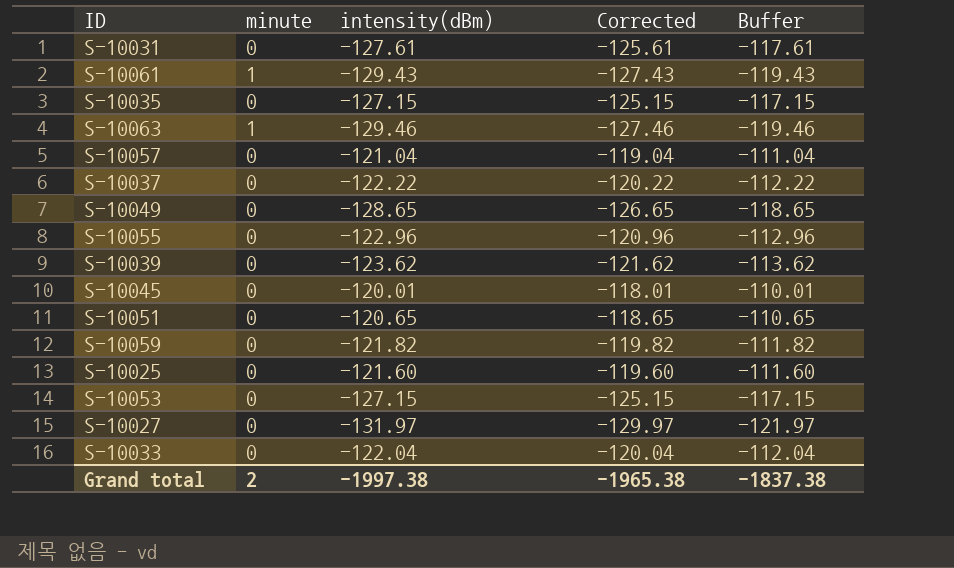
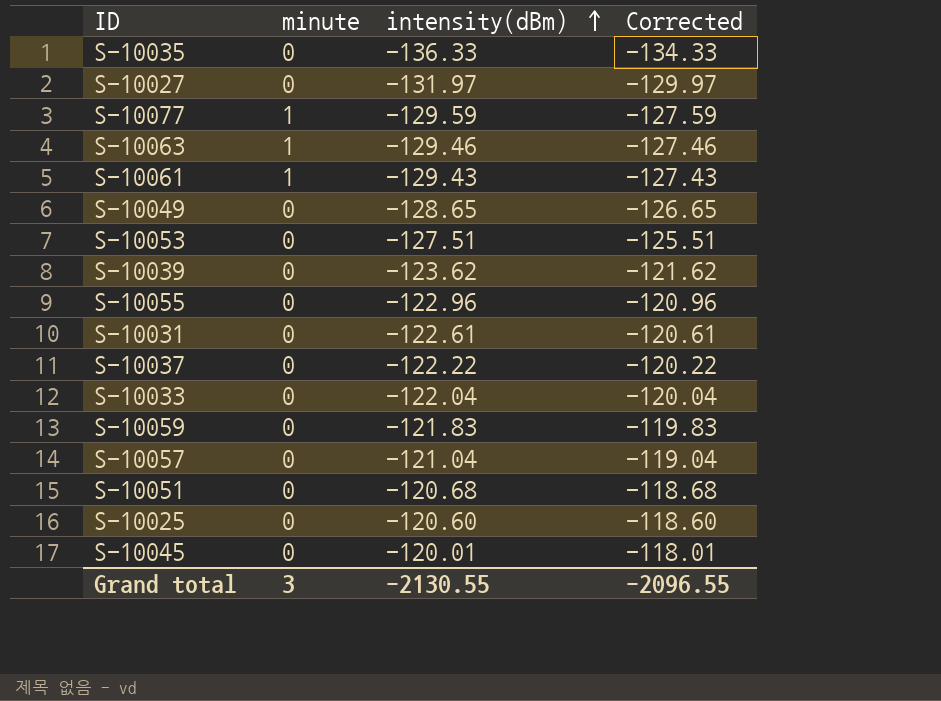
row order: none -> intensity(dBm) ascending
column Buffer | formula: [intensity(dBm)] + 10 -> none
S-10035 | intensity(dBm): -127.15 -> -136.33
S-10035 | Corrected: -125.15 -> -134.33
row S-10077: none -> 1 | -129.59 | -127.59
S-10053 | intensity(dBm): -127.15 -> -127.51
S-10053 | Corrected: -125.15 -> -125.51
S-10031 | intensity(dBm): -127.61 -> -122.61
S-10031 | Corrected: -125.61 -> -120.61
S-10059 | intensity(dBm): -121.82 -> -121.83
S-10059 | Corrected: -119.82 -> -119.83
S-10051 | intensity(dBm): -120.65 -> -120.68
S-10051 | Corrected: -118.65 -> -118.68
S-10025 | intensity(dBm): -121.60 -> -120.60
S-10025 | Corrected: -119.60 -> -118.60
Grand total | minute: 2 -> 3
Grand total | intensity(dBm): -1997.38 -> -2130.55
Grand total | Corrected: -1965.38 -> -2096.55

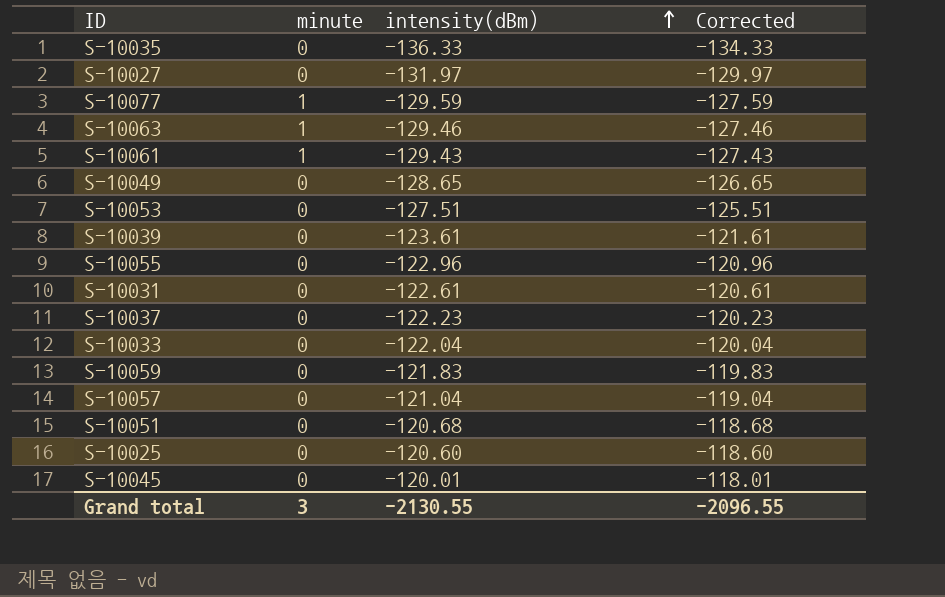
S-10039 | intensity(dBm): -123.62 -> -123.61
S-10039 | Corrected: -121.62 -> -121.61
S-10037 | intensity(dBm): -122.22 -> -122.23
S-10037 | Corrected: -120.22 -> -120.23

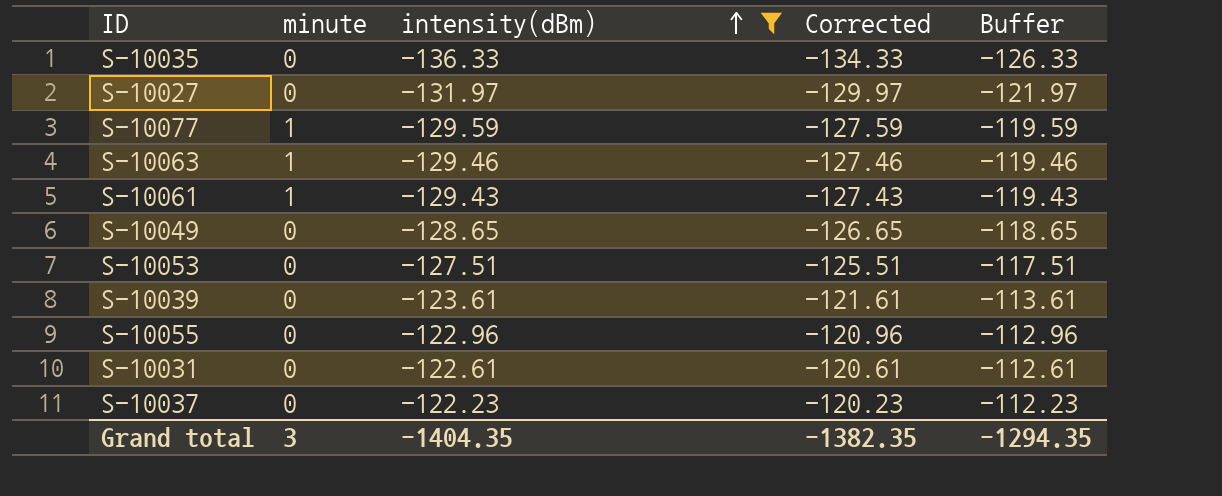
filter: none -> intensity(dBm) <= -122.23
column Buffer | formula: none -> [intensity(dBm)] + 10
Grand total | intensity(dBm): -2130.55 -> -1404.35
Grand total | Corrected: -2096.55 -> -1382.35

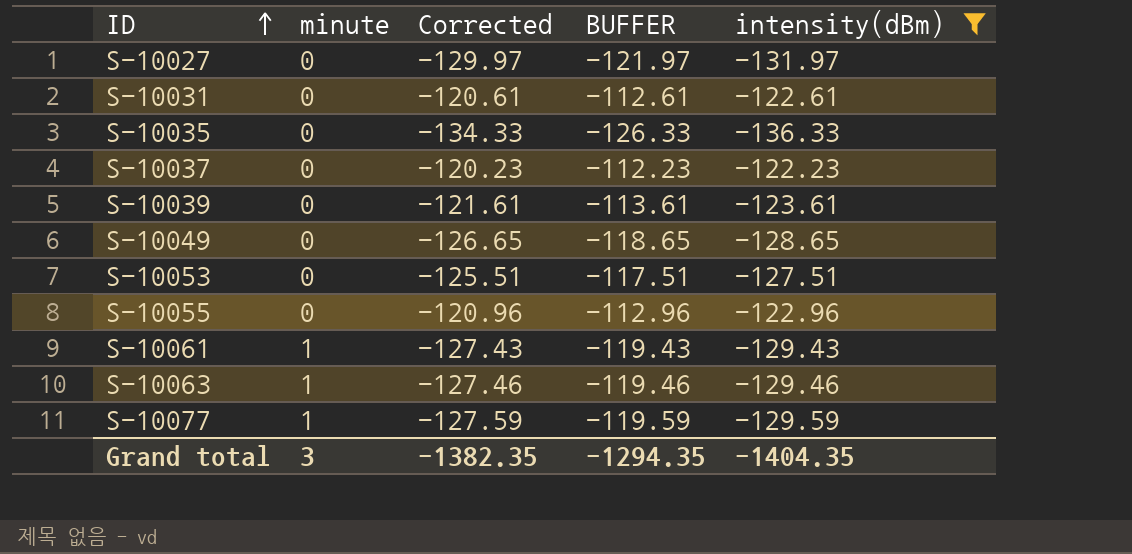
row order: intensity(dBm) ascending -> ID ascending
column name: Buffer -> BUFFER
column intensity(dBm) | position: 3 -> 5

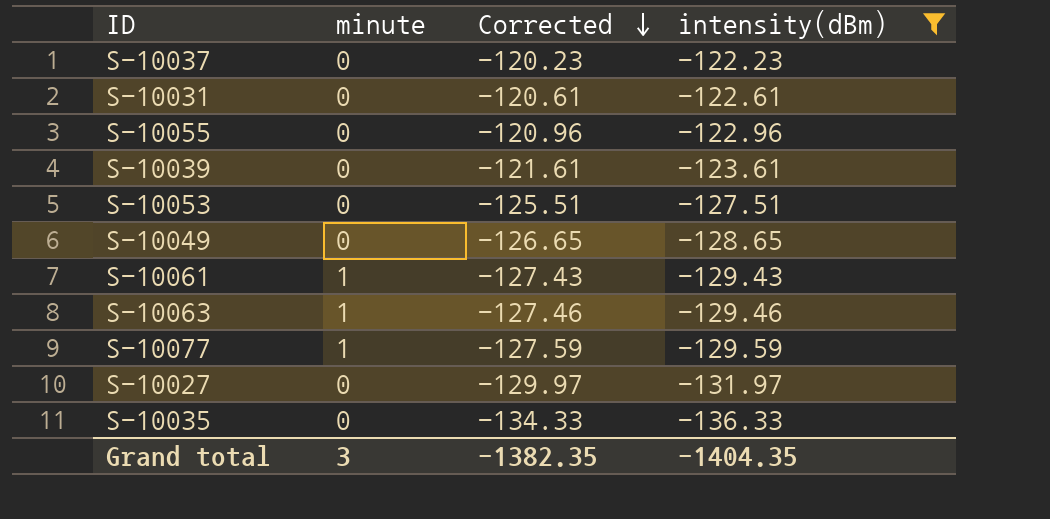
row order: ID ascending -> Corrected descending
column BUFFER | formula: [intensity(dBm)] + 10 -> none

